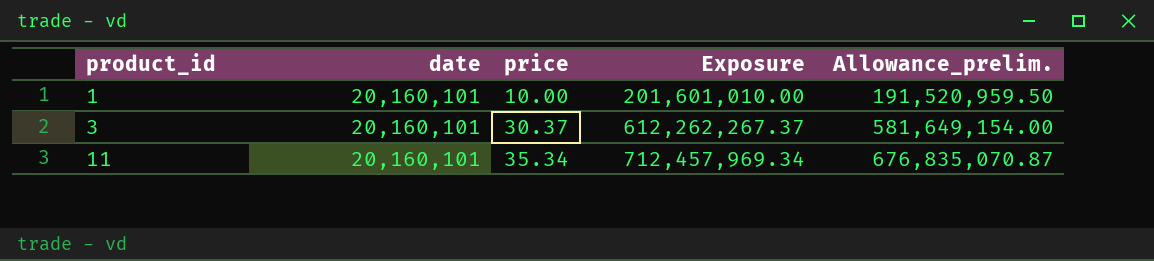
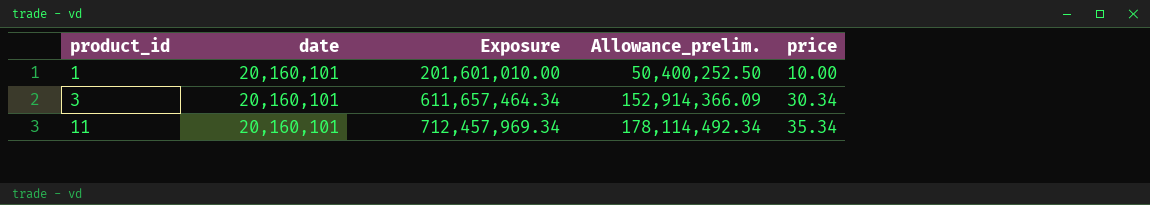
column Allowance_prelim. | formula: [Exposure] * 0.95 -> [Exposure] * 0.25
column price | position: 3 -> 5
3 | Exposure: 612,262,267.37 -> 611,657,464.34
3 | price: 30.37 -> 30.34

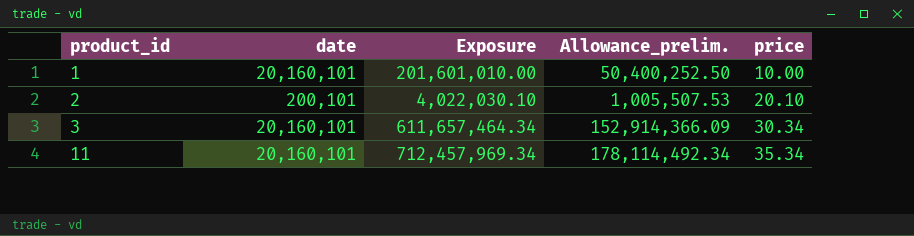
row 2: none -> 200,101 | 4,022,030.10 | 1,005,507.53 | 20.10

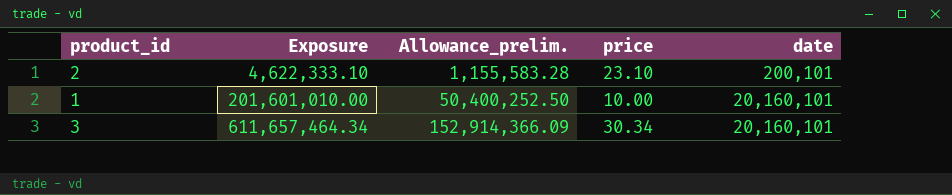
row order: product_id ascending -> Exposure ascending
column date | position: 2 -> 5
row 11: 20,160,101 | 712,457,969.34 | 178,114,492.34 | 35.34 -> none
2 | Exposure: 4,022,030.10 -> 4,622,333.10
2 | Allowance_prelim.: 1,005,507.53 -> 1,155,583.28
2 | price: 20.10 -> 23.10

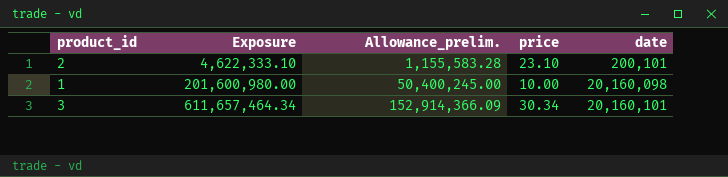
1 | Exposure: 201,601,010.00 -> 201,600,980.00
1 | Allowance_prelim.: 50,400,252.50 -> 50,400,245.00
1 | date: 20,160,101 -> 20,160,098

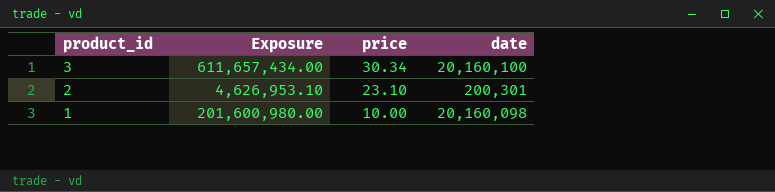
row order: Exposure ascending -> product_id descending
column Allowance_prelim. | formula: [Exposure] * 0.25 -> none
3 | Exposure: 611,657,464.34 -> 611,657,434.00
3 | date: 20,160,101 -> 20,160,100
2 | Exposure: 4,622,333.10 -> 4,626,953.10
2 | date: 200,101 -> 200,301

